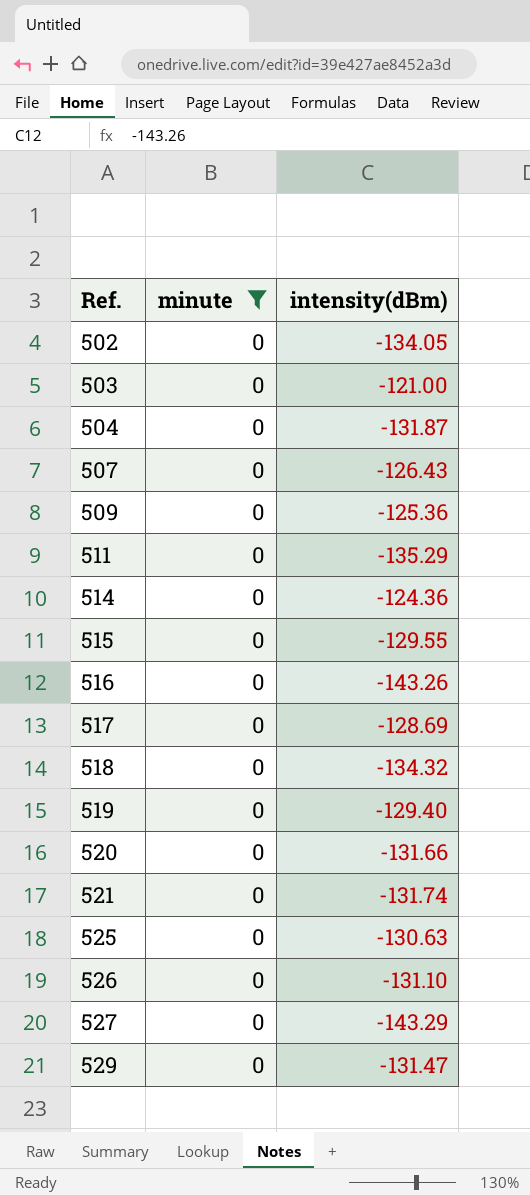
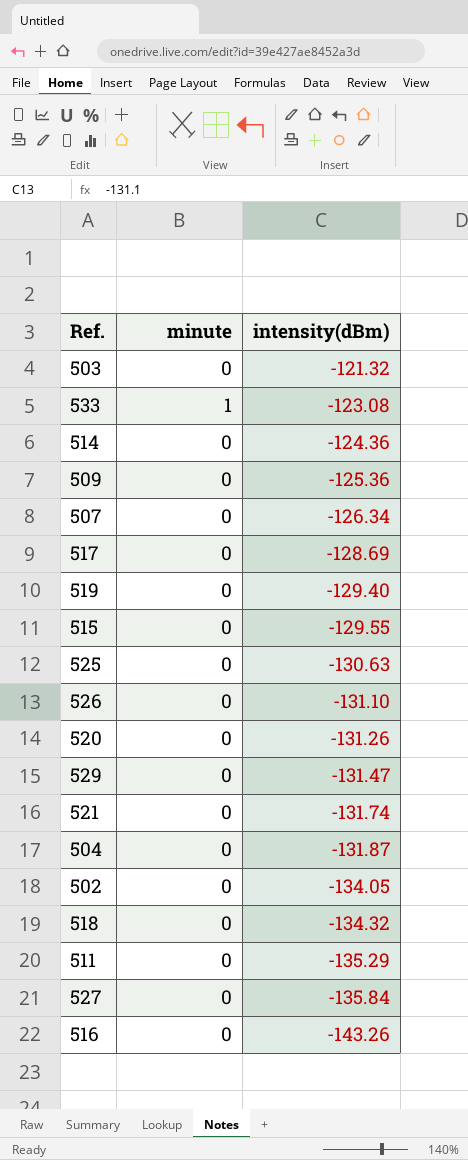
filter: minute = 0 -> none
row order: Ref. ascending -> intensity(dBm) descending
503 | intensity(dBm): -121.00 -> -121.32
507 | intensity(dBm): -126.43 -> -126.34
520 | intensity(dBm): -131.66 -> -131.26
527 | intensity(dBm): -143.29 -> -135.84

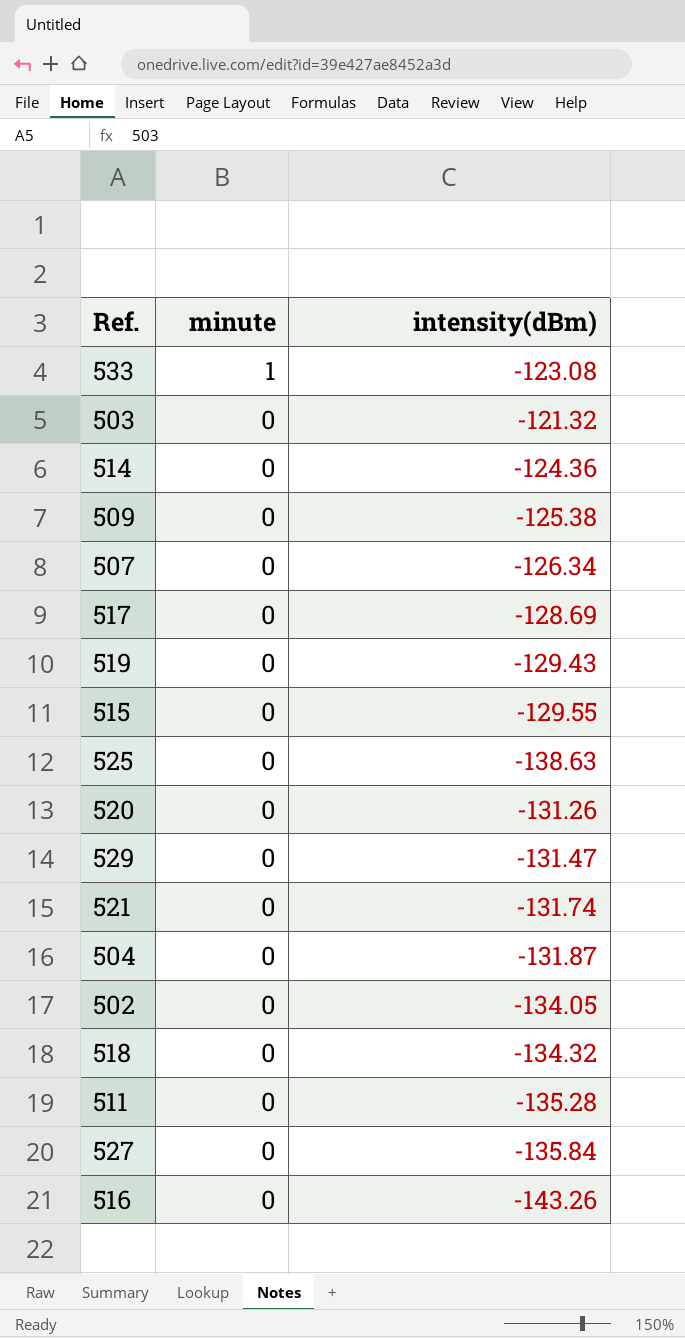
row order: intensity(dBm) descending -> minute descending
row 526: 0 | -131.10 -> none
509 | intensity(dBm): -125.36 -> -125.38
519 | intensity(dBm): -129.40 -> -129.43
525 | intensity(dBm): -130.63 -> -138.63
511 | intensity(dBm): -135.29 -> -135.28

